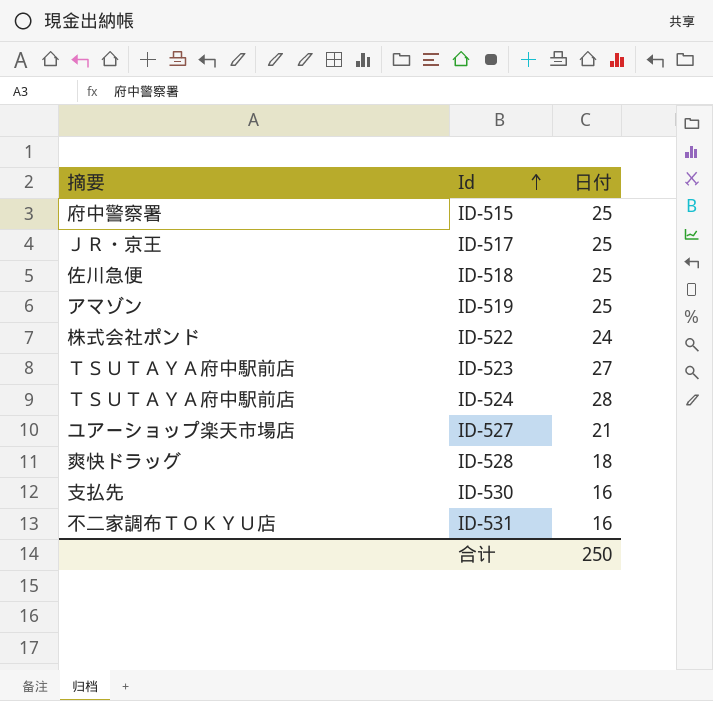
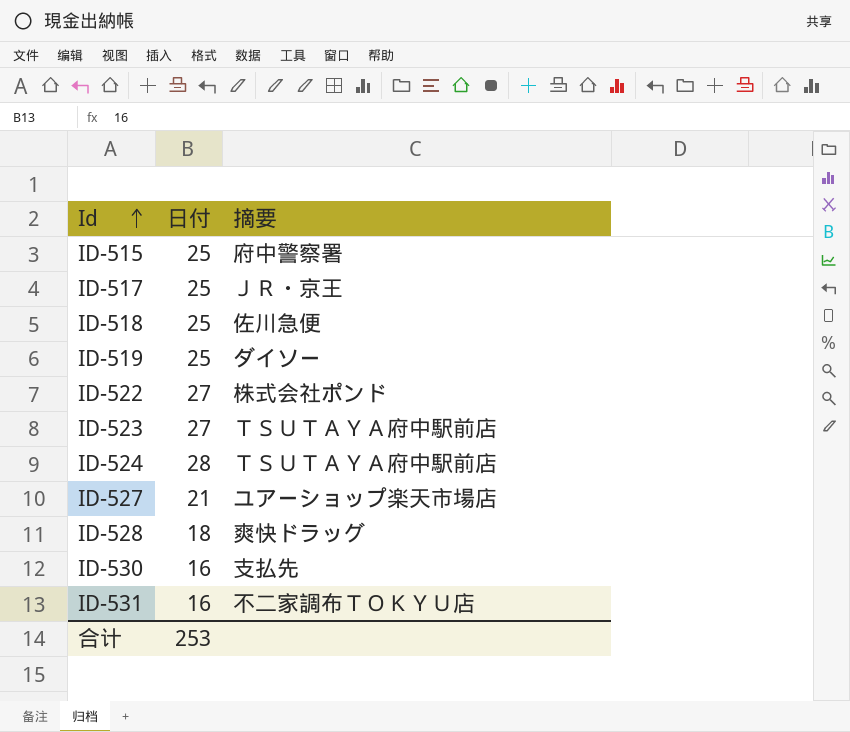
column 摘要 | position: 1 -> 3
ID-519 | 摘要: アマゾン -> ダイソー
ID-522 | 日付: 24 -> 27
合计 | 日付: 250 -> 253

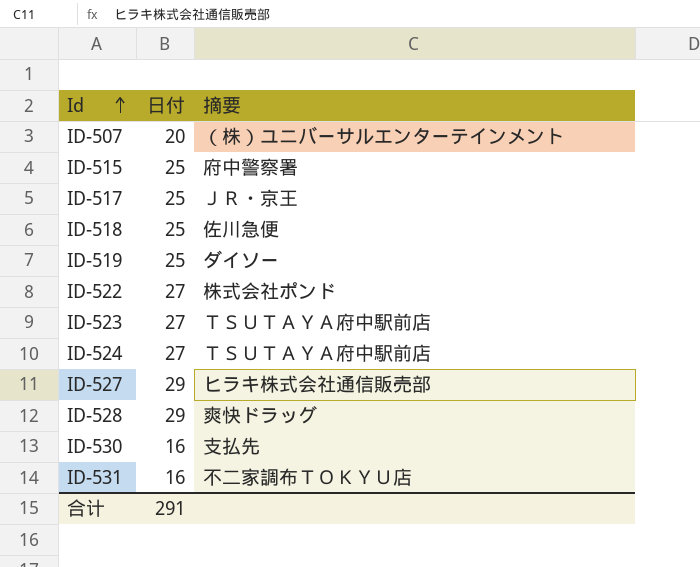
row ID-507: none -> 20 | （株）ユニバーサルエンターテインメント
ID-524 | 日付: 28 -> 27
ID-527 | 日付: 21 -> 29
ID-527 | 摘要: ユアーショップ楽天市場店 -> ヒラキ株式会社通信販売部
ID-528 | 日付: 18 -> 29
合计 | 日付: 253 -> 291

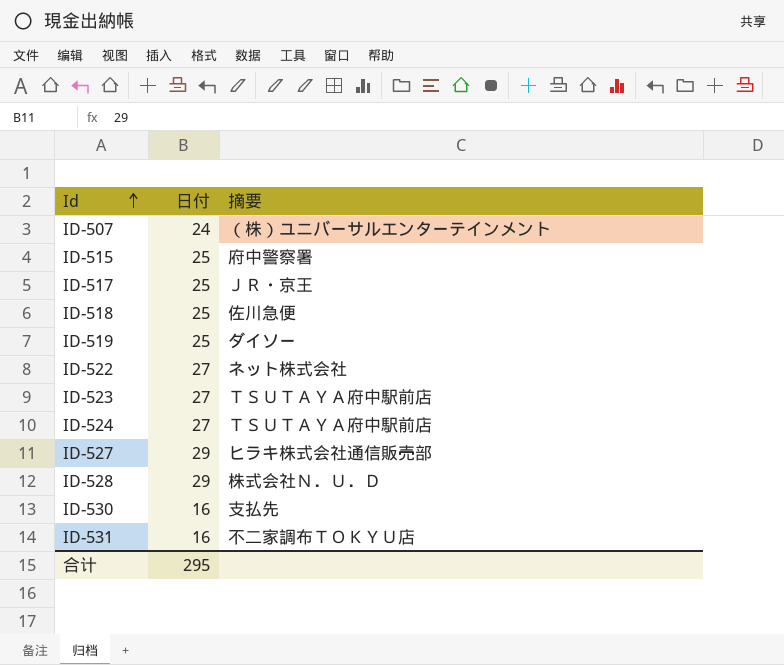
ID-507 | 日付: 20 -> 24
ID-522 | 摘要: 株式会社ポンド -> ネット株式会社
ID-528 | 摘要: 爽快ドラッグ -> 株式会社Ｎ．Ｕ．Ｄ
合计 | 日付: 291 -> 295

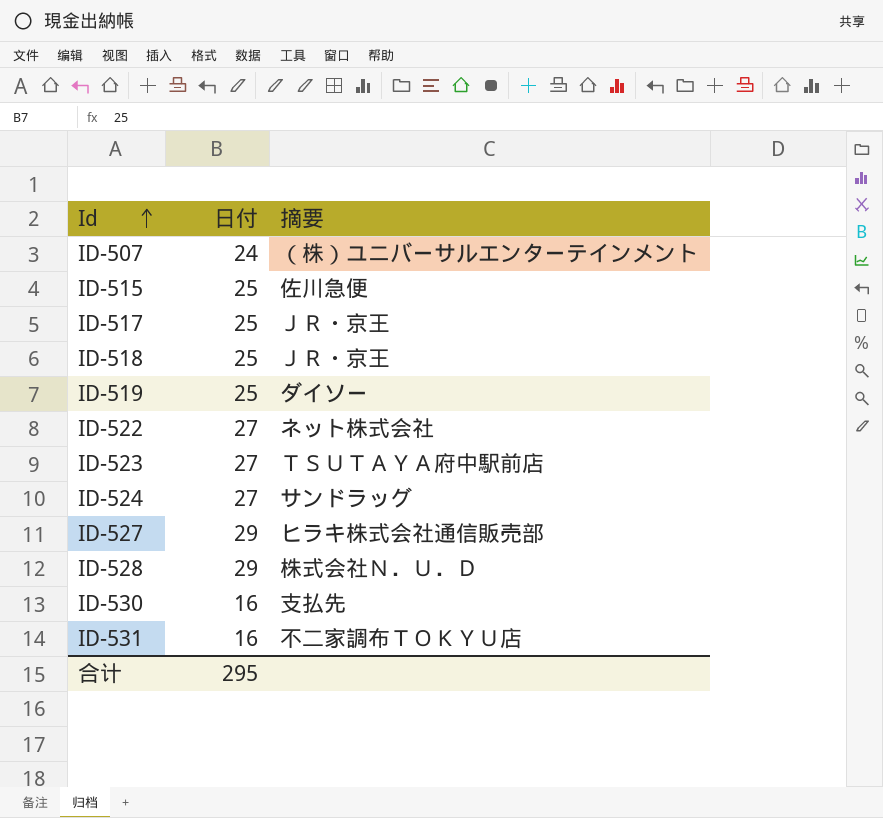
ID-515 | 摘要: 府中警察署 -> 佐川急便
ID-518 | 摘要: 佐川急便 -> ＪＲ・京王
ID-524 | 摘要: ＴＳＵＴＡＹＡ府中駅前店 -> サンドラッグ

